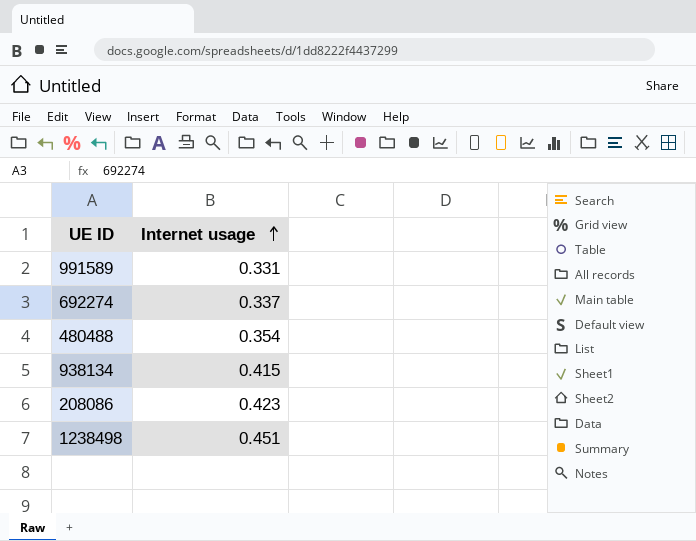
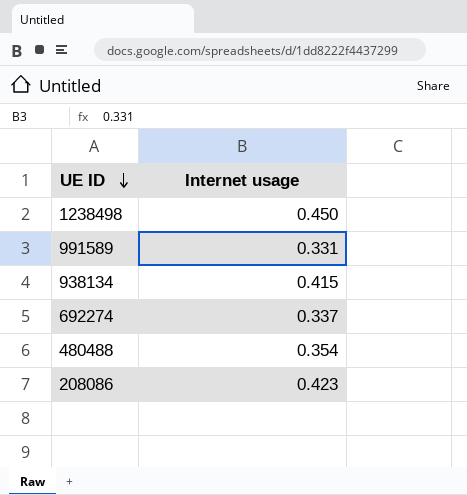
row order: Internet usage ascending -> UE ID descending
1238498 | Internet usage: 0.451 -> 0.450

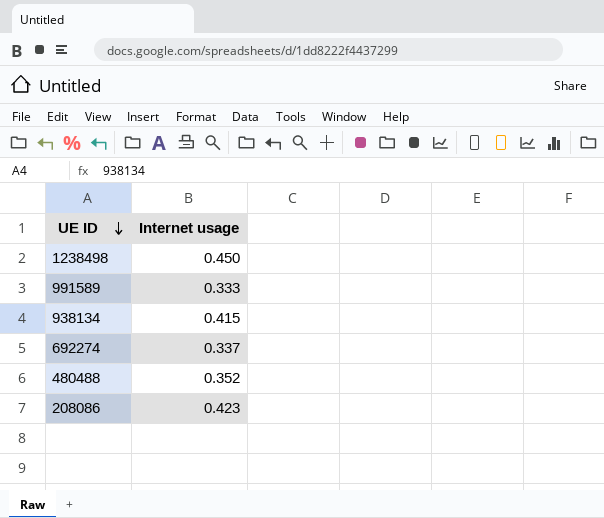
991589 | Internet usage: 0.331 -> 0.333
480488 | Internet usage: 0.354 -> 0.352

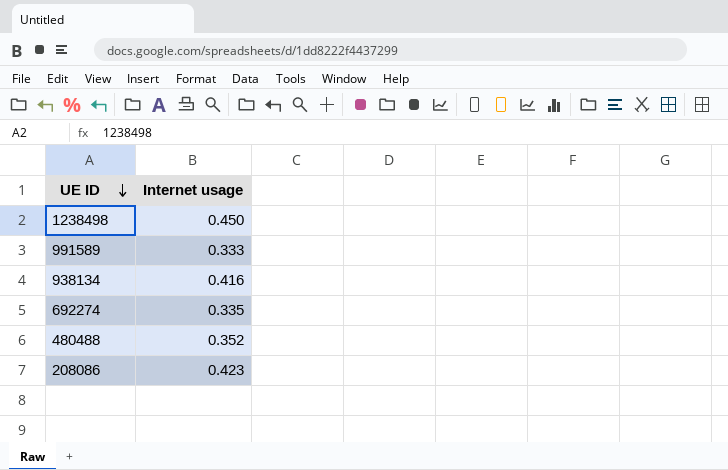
938134 | Internet usage: 0.415 -> 0.416
692274 | Internet usage: 0.337 -> 0.335

